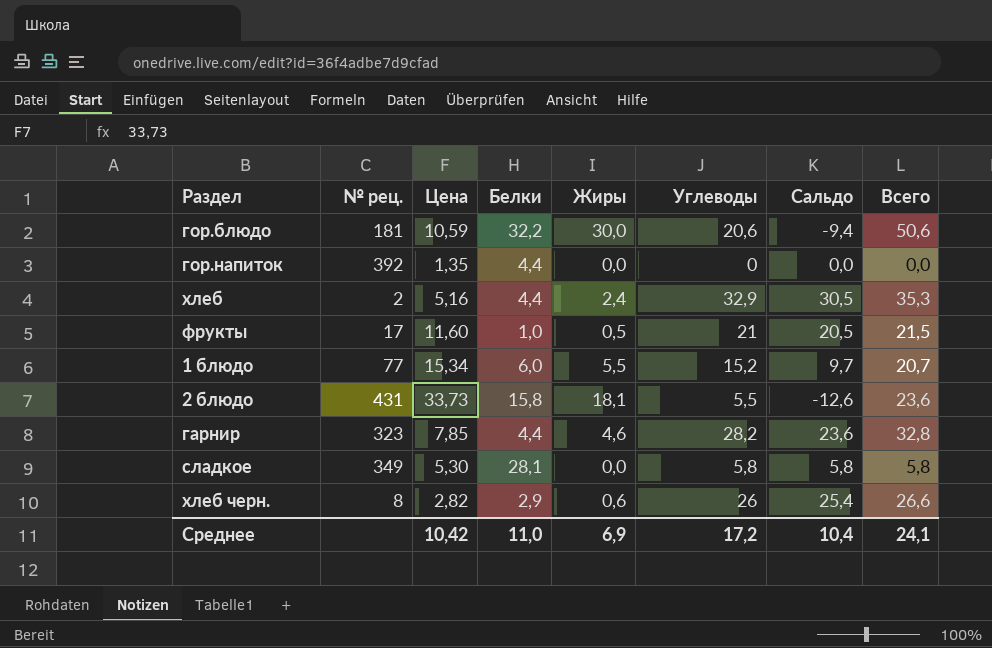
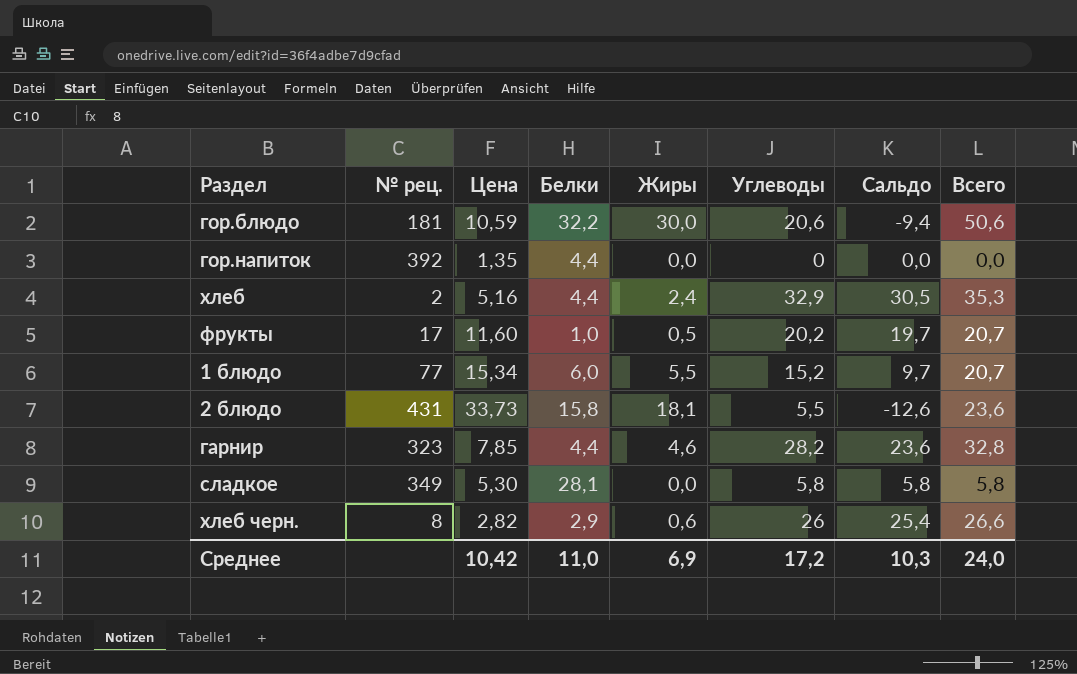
фрукты | Углеводы: 21 -> 20,2
фрукты | Сальдо: 20,5 -> 19,7
фрукты | Всего: 21,5 -> 20,7
Среднее | Сальдо: 10,4 -> 10,3
Среднее | Всего: 24,1 -> 24,0

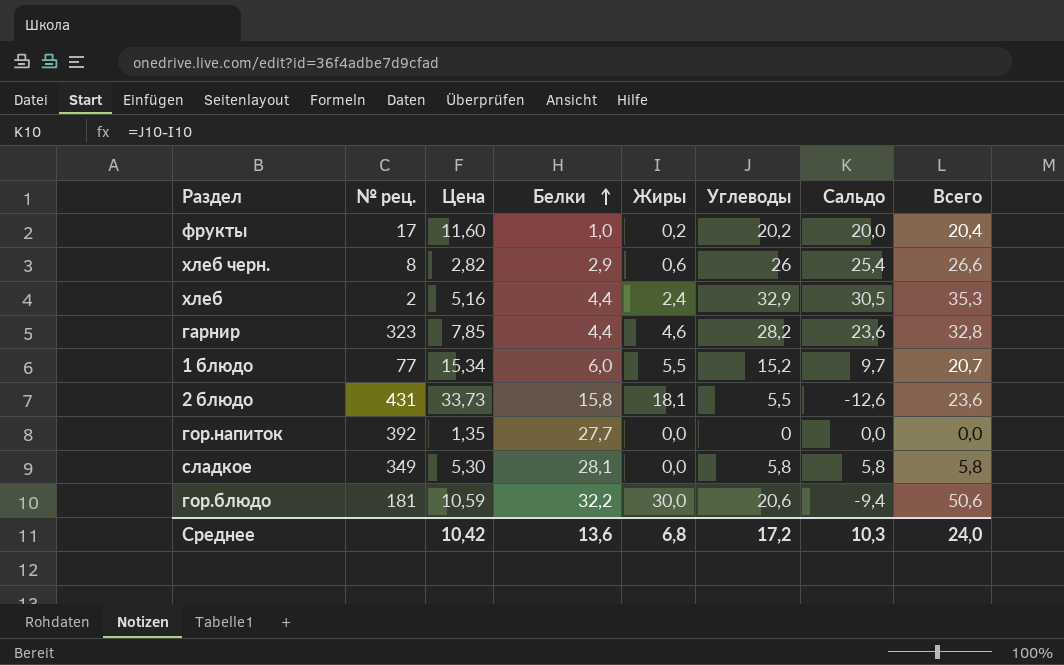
row order: none -> Белки ascending
фрукты | Жиры: 0,5 -> 0,2
фрукты | Сальдо: 19,7 -> 20,0
фрукты | Всего: 20,7 -> 20,4
гор.напиток | Белки: 4,4 -> 27,7
Среднее | Белки: 11,0 -> 13,6
Среднее | Жиры: 6,9 -> 6,8

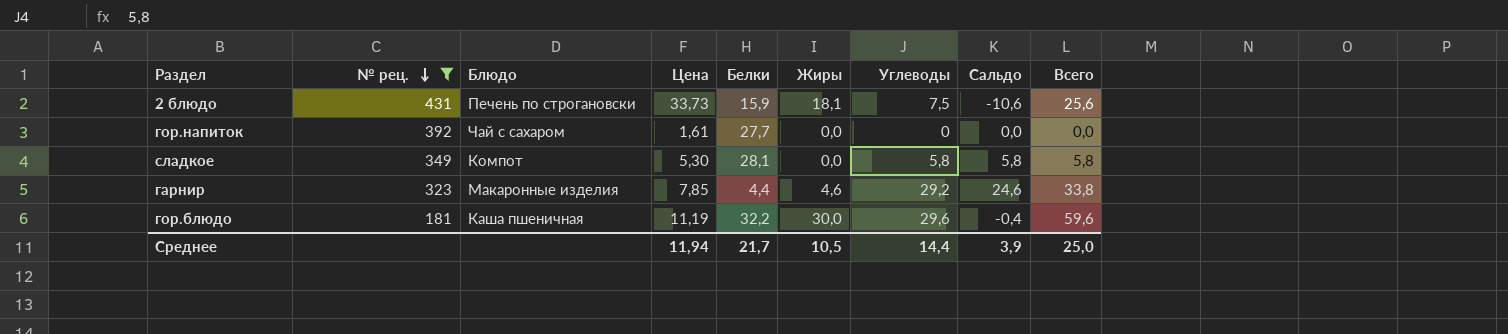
filter: none -> № рец. >= 181
row order: Белки ascending -> № рец. descending
column Блюдо | position: none -> 3
2 блюдо | Белки: 15,8 -> 15,9
2 блюдо | Углеводы: 5,5 -> 7,5
2 блюдо | Сальдо: -12,6 -> -10,6
2 блюдо | Всего: 23,6 -> 25,6
гор.напиток | Цена: 1,35 -> 1,61
гарнир | Углеводы: 28,2 -> 29,2
гарнир | Сальдо: 23,6 -> 24,6
гарнир | Всего: 32,8 -> 33,8
гор.блюдо | Цена: 10,59 -> 11,19
гор.блюдо | Углеводы: 20,6 -> 29,6
гор.блюдо | Сальдо: -9,4 -> -0,4
гор.блюдо | Всего: 50,6 -> 59,6
Среднее | Цена: 10,42 -> 11,94
Среднее | Белки: 13,6 -> 21,7
Среднее | Жиры: 6,8 -> 10,5
Среднее | Углеводы: 17,2 -> 14,4
Среднее | Сальдо: 10,3 -> 3,9
Среднее | Всего: 24,0 -> 25,0

